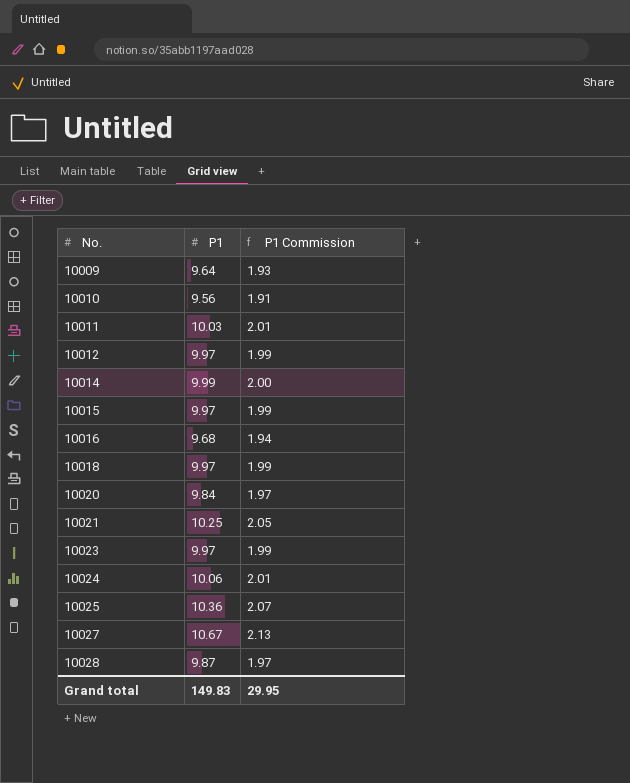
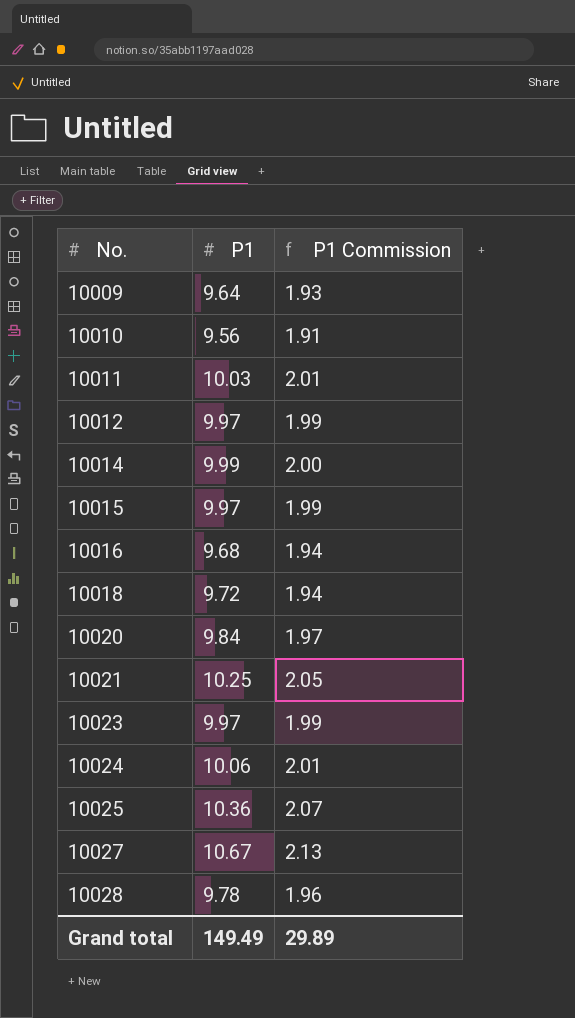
10018 | P1: 9.97 -> 9.72
10018 | P1 Commission: 1.99 -> 1.94
10028 | P1: 9.87 -> 9.78
10028 | P1 Commission: 1.97 -> 1.96
Grand total | P1: 149.83 -> 149.49
Grand total | P1 Commission: 29.95 -> 29.89

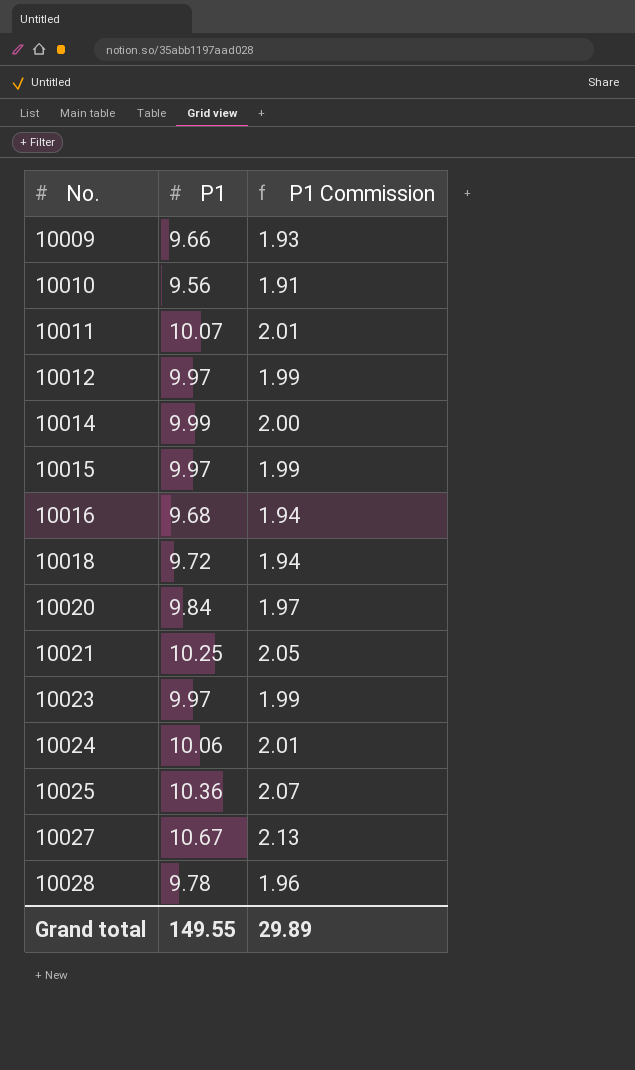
10009 | P1: 9.64 -> 9.66
10011 | P1: 10.03 -> 10.07
Grand total | P1: 149.49 -> 149.55

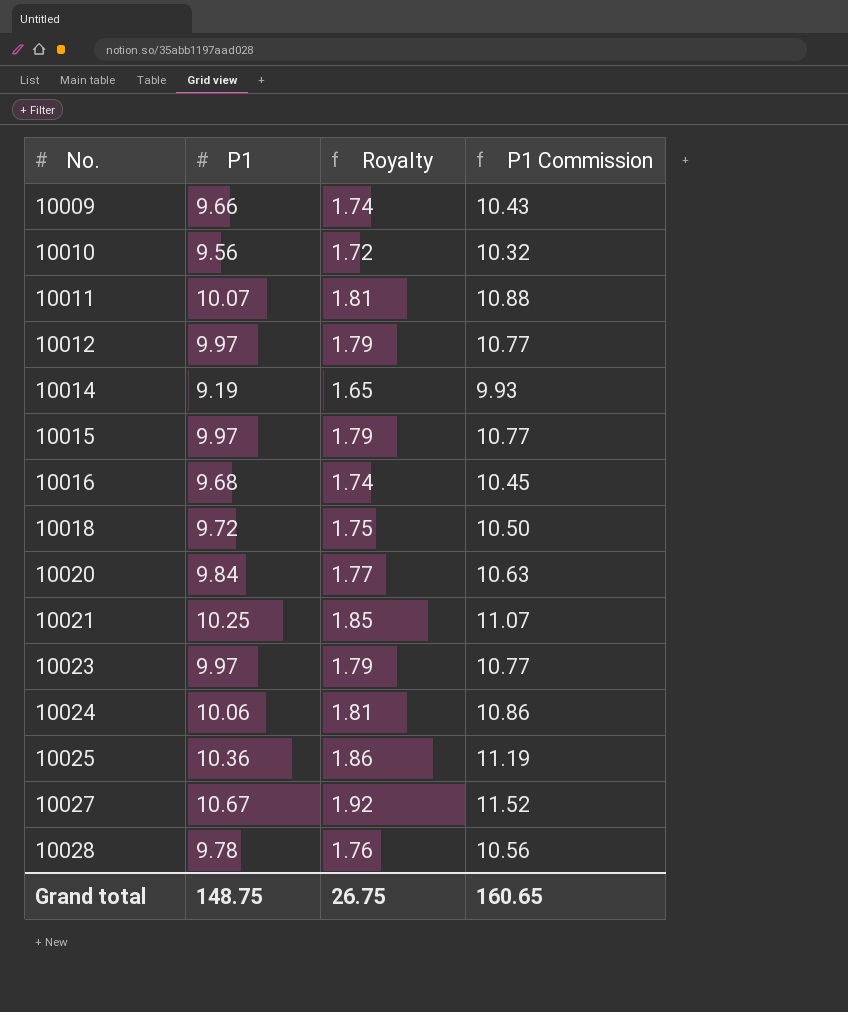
column Royalty | formula: none -> [P1] * 0.18
column P1 Commission | formula: [P1] * 0.2 -> [P1] * 1.08
10014 | P1: 9.99 -> 9.19
Grand total | P1: 149.55 -> 148.75
Grand total | P1 Commission: 29.89 -> 160.65

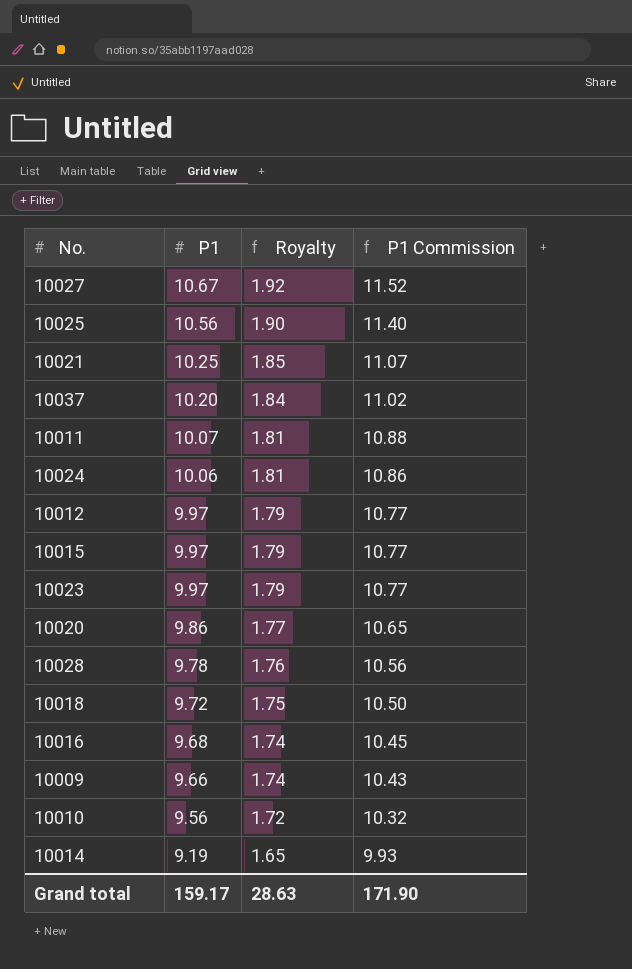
row order: No. ascending -> P1 descending
10025 | P1: 10.36 -> 10.56
10025 | Royalty: 1.86 -> 1.90
10025 | P1 Commission: 11.19 -> 11.40
row 10037: none -> 10.20 | 1.84 | 11.02
10020 | P1: 9.84 -> 9.86
10020 | P1 Commission: 10.63 -> 10.65
Grand total | P1: 148.75 -> 159.17
Grand total | Royalty: 26.75 -> 28.63
Grand total | P1 Commission: 160.65 -> 171.90

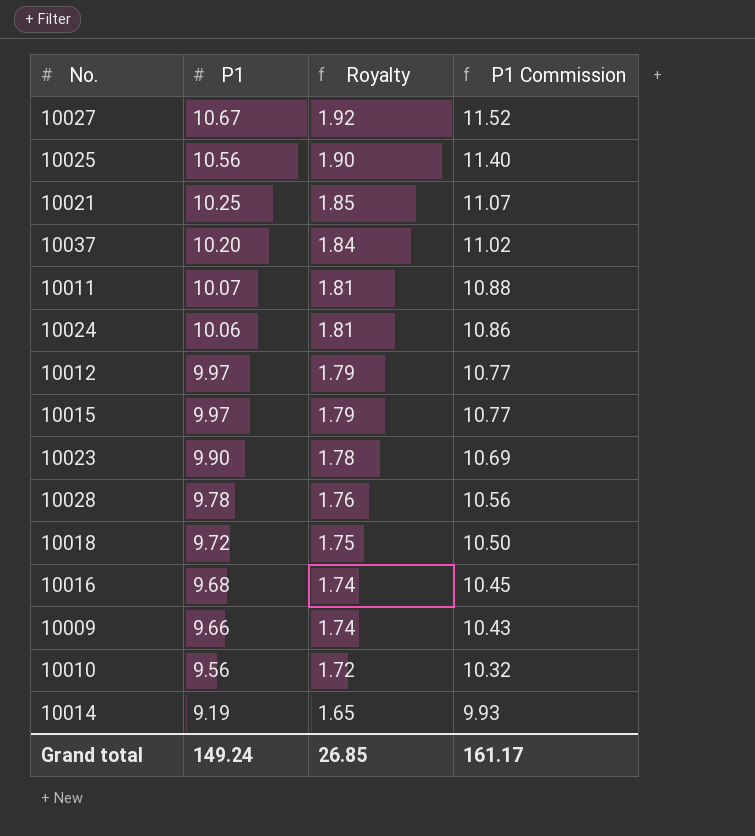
row 10020: 9.86 | 1.77 | 10.65 -> none
10023 | P1: 9.97 -> 9.90
10023 | Royalty: 1.79 -> 1.78
10023 | P1 Commission: 10.77 -> 10.69
Grand total | P1: 159.17 -> 149.24
Grand total | Royalty: 28.63 -> 26.85
Grand total | P1 Commission: 171.90 -> 161.17

